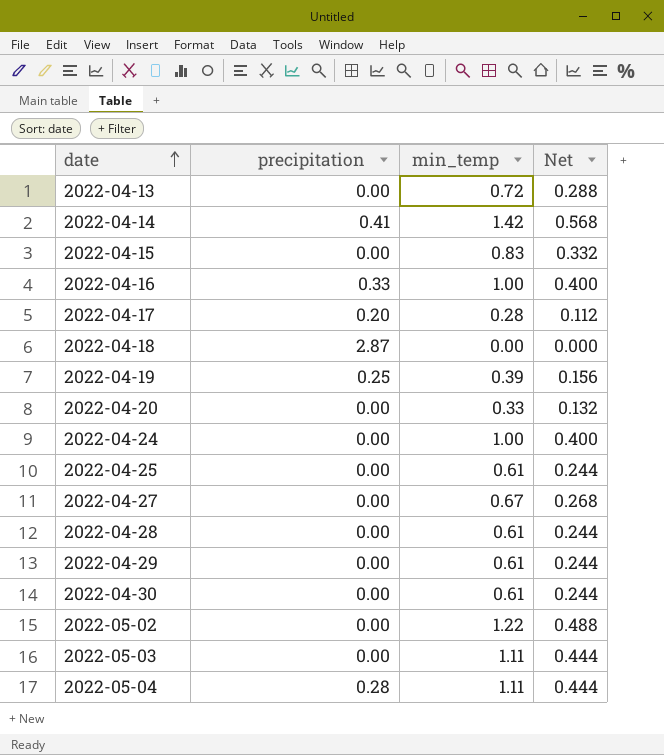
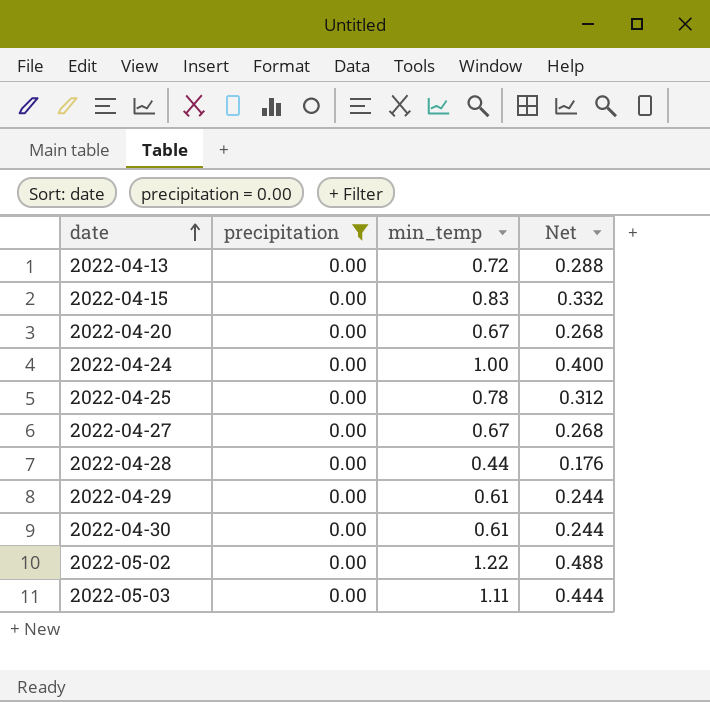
filter: none -> precipitation = 0.00
2022-04-20 | min_temp: 0.33 -> 0.67
2022-04-20 | Net: 0.132 -> 0.268
2022-04-25 | min_temp: 0.61 -> 0.78
2022-04-25 | Net: 0.244 -> 0.312
2022-04-28 | min_temp: 0.61 -> 0.44
2022-04-28 | Net: 0.244 -> 0.176

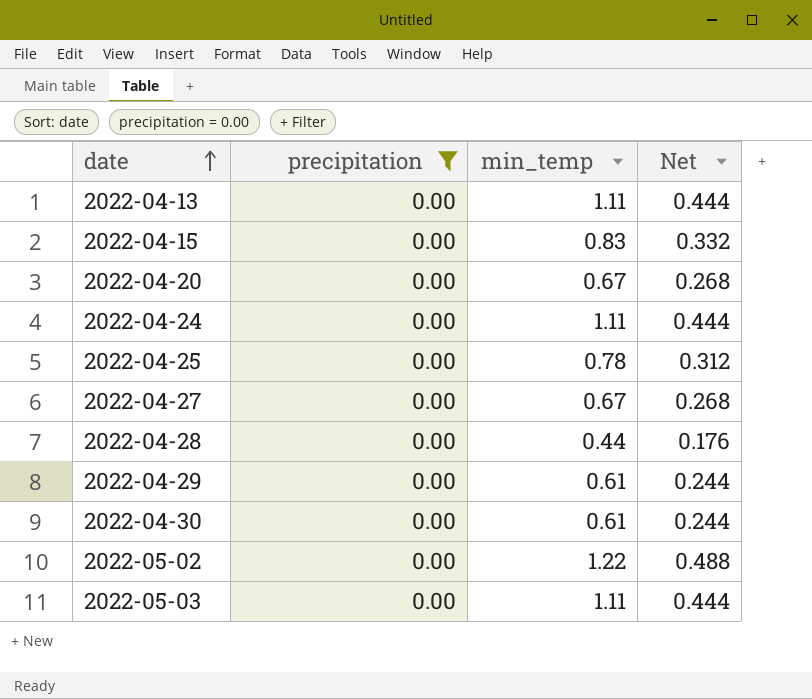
2022-04-13 | min_temp: 0.72 -> 1.11
2022-04-13 | Net: 0.288 -> 0.444
2022-04-24 | min_temp: 1.00 -> 1.11
2022-04-24 | Net: 0.400 -> 0.444

